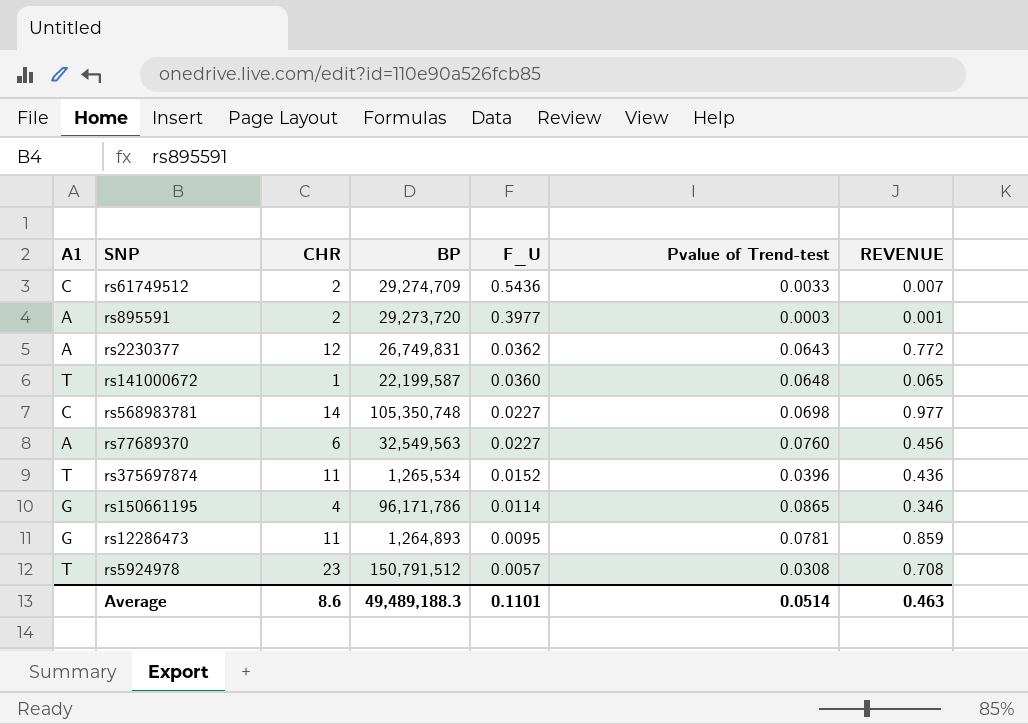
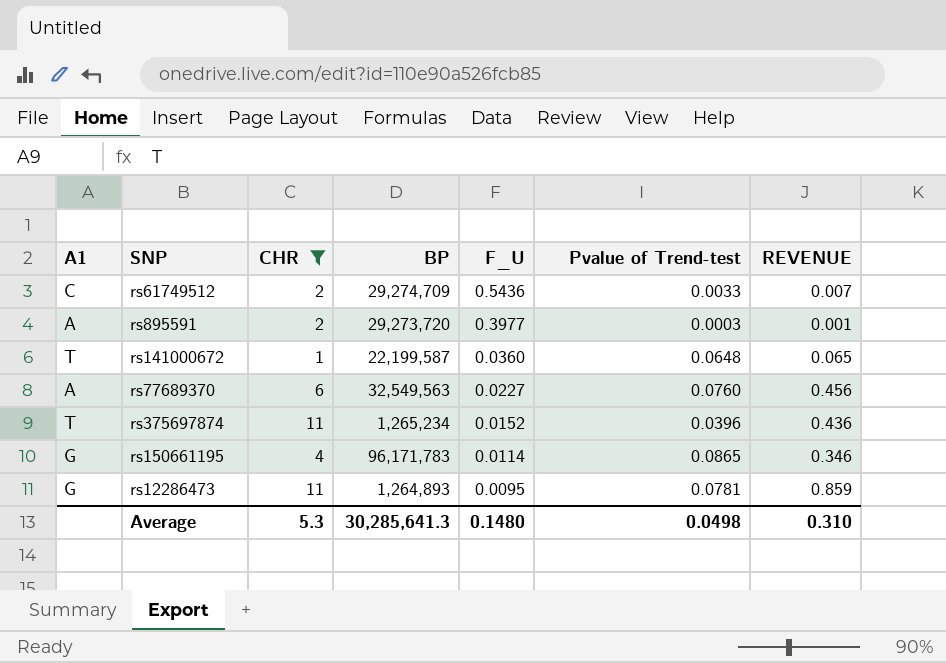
filter: none -> CHR <= 11
rs375697874 | BP: 1,265,534 -> 1,265,234
rs150661195 | BP: 96,171,786 -> 96,171,783
Average | CHR: 8.6 -> 5.3
Average | BP: 49,489,188.3 -> 30,285,641.3
Average | F_U: 0.1101 -> 0.1480
Average | Pvalue of Trend-test: 0.0514 -> 0.0498
Average | REVENUE: 0.463 -> 0.310

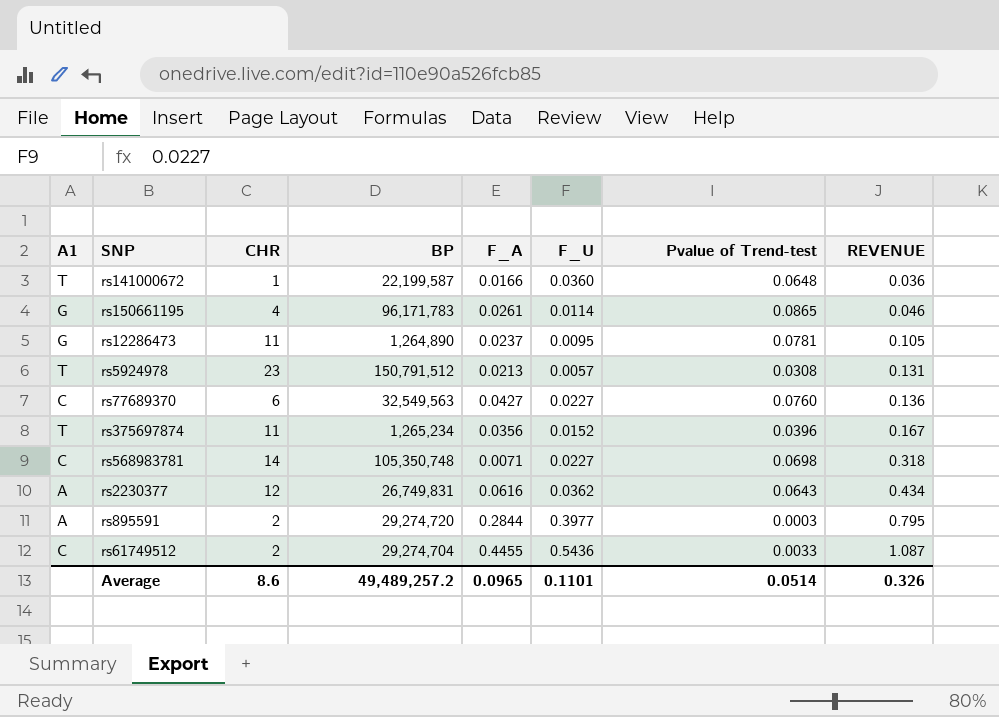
filter: CHR <= 11 -> none
row order: F_U descending -> REVENUE ascending
column F_A | position: none -> 5
column REVENUE | formula: [CHR] * [Pvalue of Trend-test] -> [CHR] * [F_U]
rs12286473 | BP: 1,264,893 -> 1,264,890
rs77689370 | A1: A -> C
rs895591 | BP: 29,273,720 -> 29,274,720
rs61749512 | BP: 29,274,709 -> 29,274,704
Average | CHR: 5.3 -> 8.6
Average | BP: 30,285,641.3 -> 49,489,257.2
Average | F_U: 0.1480 -> 0.1101
Average | Pvalue of Trend-test: 0.0498 -> 0.0514
Average | REVENUE: 0.310 -> 0.326

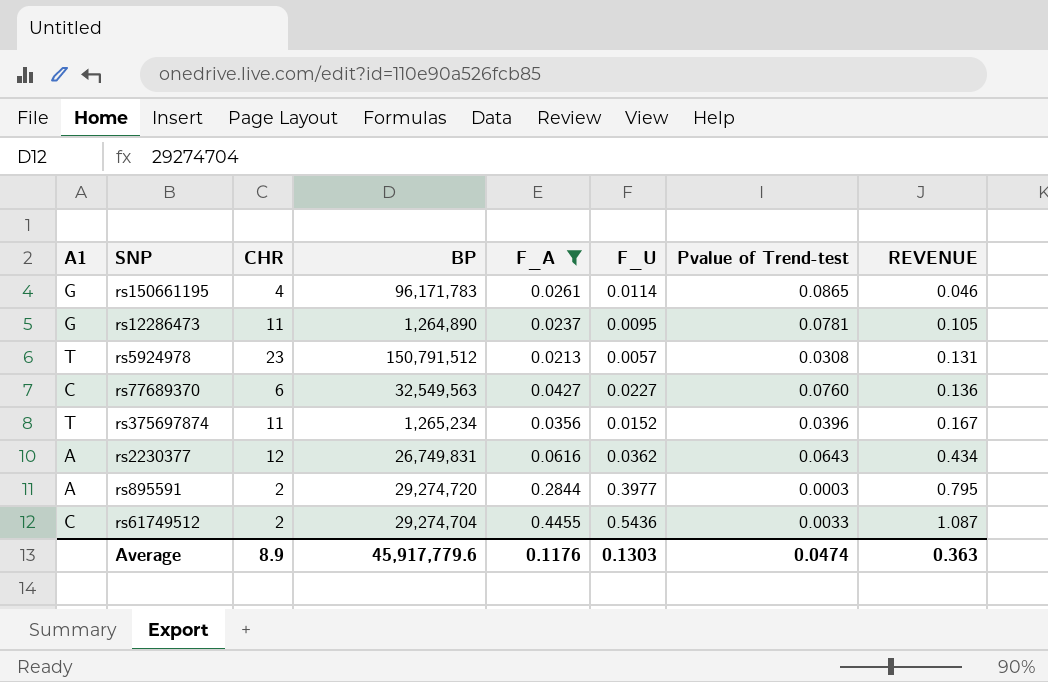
filter: none -> F_A >= 0.0213
Average | CHR: 8.6 -> 8.9
Average | BP: 49,489,257.2 -> 45,917,779.6
Average | F_A: 0.0965 -> 0.1176
Average | F_U: 0.1101 -> 0.1303
Average | Pvalue of Trend-test: 0.0514 -> 0.0474
Average | REVENUE: 0.326 -> 0.363

